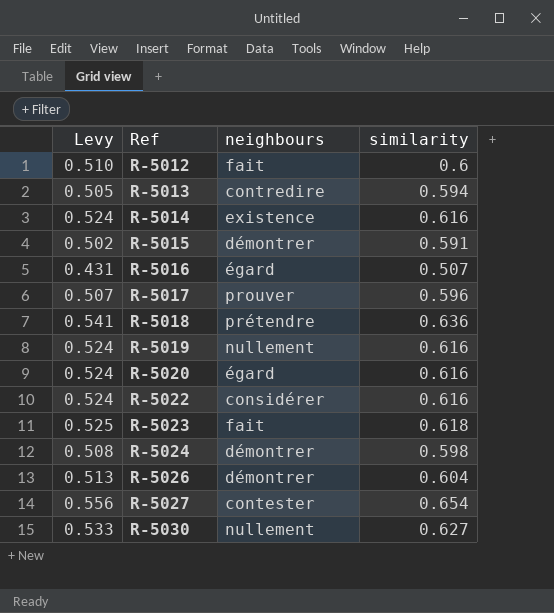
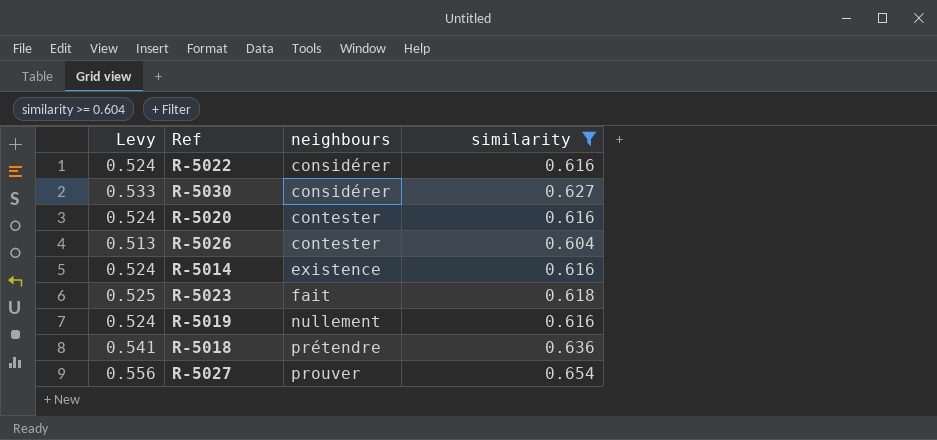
filter: none -> similarity >= 0.604
row order: Ref ascending -> neighbours ascending
R-5030 | neighbours: nullement -> considérer
R-5020 | neighbours: égard -> contester
R-5026 | neighbours: démontrer -> contester
R-5027 | neighbours: contester -> prouver

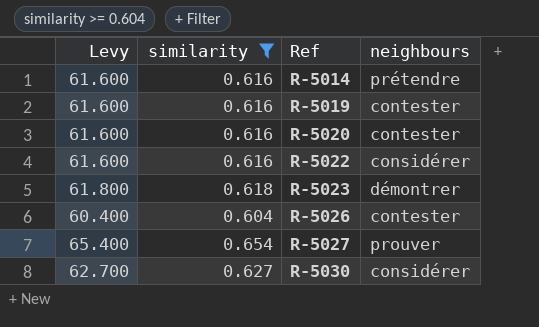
row order: neighbours ascending -> Ref ascending
column Levy | formula: [similarity] * 0.85 -> [similarity] * 100
column similarity | position: 4 -> 2
row R-5018: 0.541 | prétendre | 0.636 -> none
R-5014 | neighbours: existence -> prétendre
R-5019 | neighbours: nullement -> contester
R-5023 | neighbours: fait -> démontrer

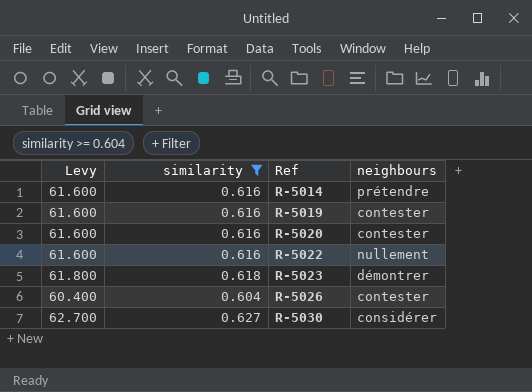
row R-5027: 65.400 | 0.654 | prouver -> none
R-5022 | neighbours: considérer -> nullement

